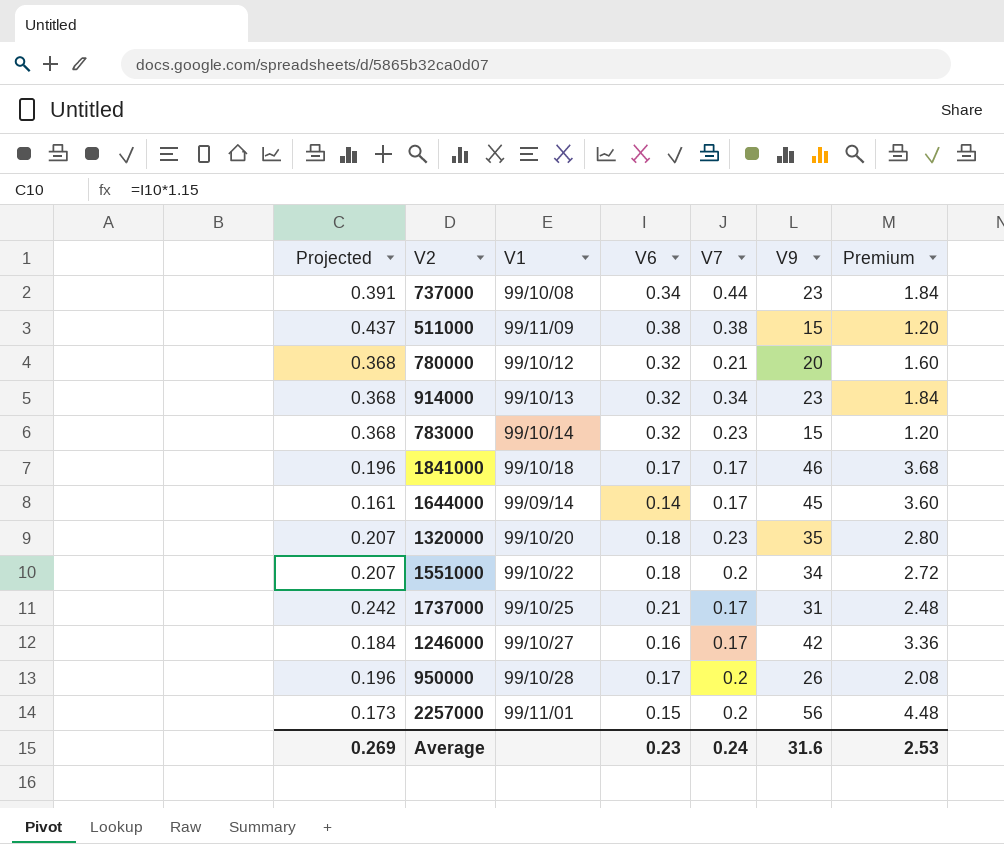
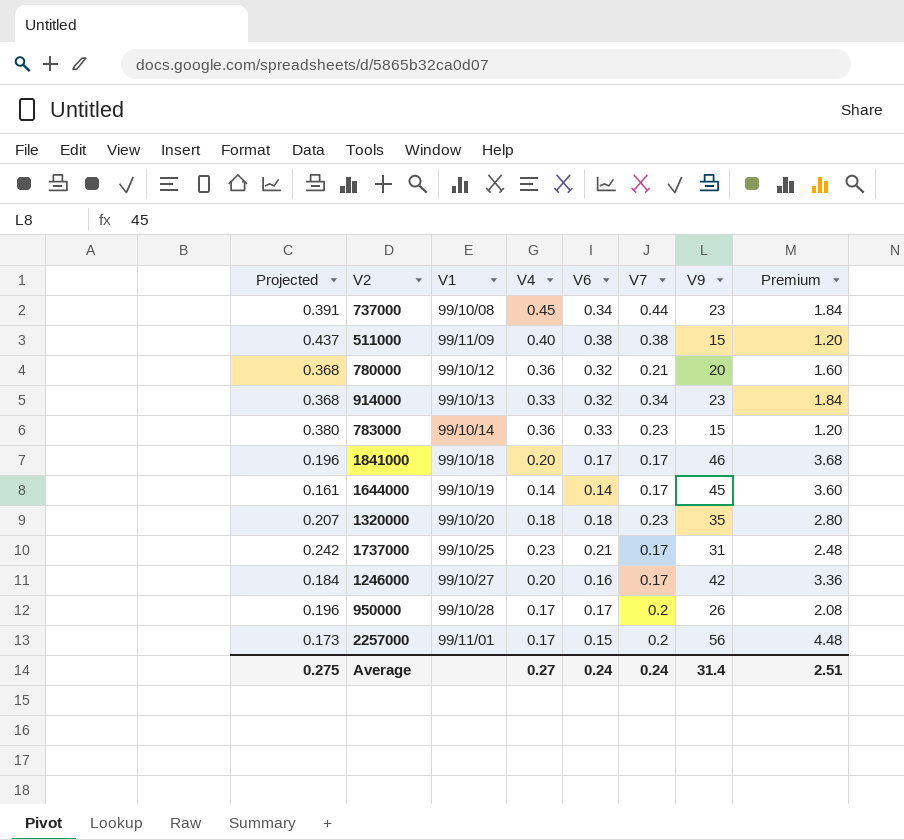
column V4 | position: none -> 4
row 1551000: 0.207 | 99/10/22 | 0.18 | 0.2 | 34 | 2.72 -> none
783000 | Projected: 0.368 -> 0.380
783000 | V6: 0.32 -> 0.33
1644000 | V1: 99/09/14 -> 99/10/19
Average | Projected: 0.269 -> 0.275
Average | V6: 0.23 -> 0.24
Average | V9: 31.6 -> 31.4
Average | Premium: 2.53 -> 2.51

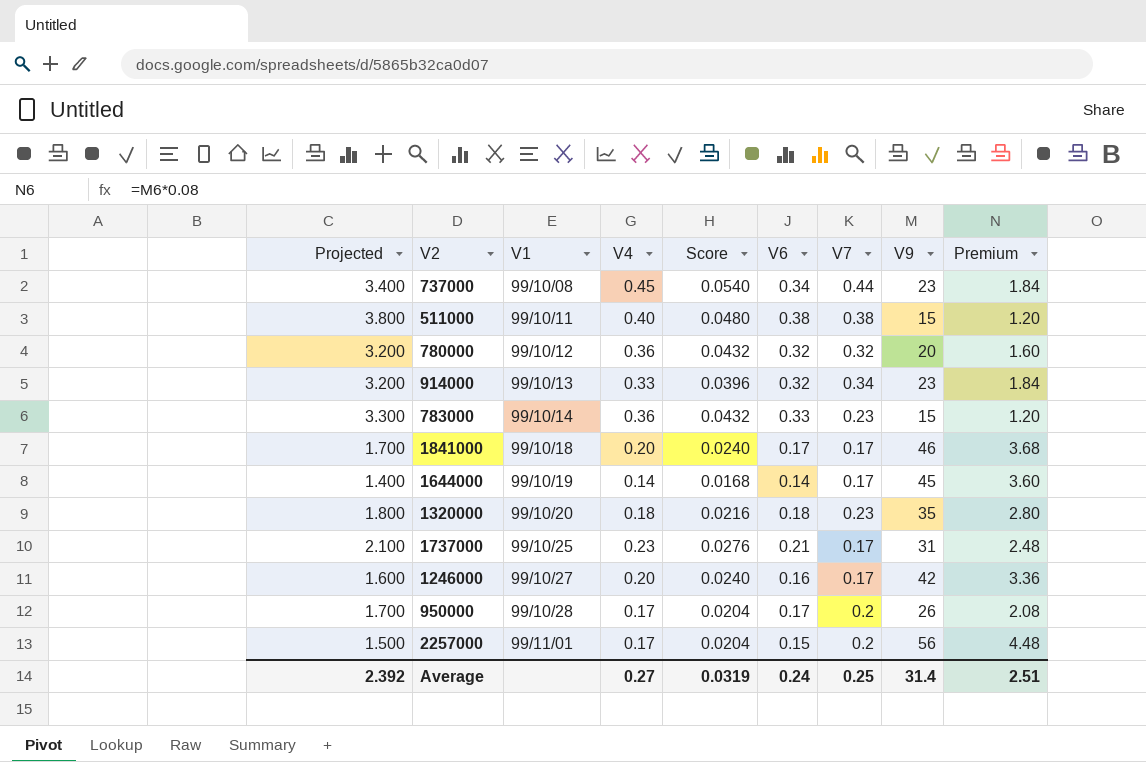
column Projected | formula: [V6] * 1.15 -> [V6] * 10
column Score | formula: none -> [V4] * 0.12
511000 | V1: 99/11/09 -> 99/10/11
780000 | V7: 0.21 -> 0.32
Average | Projected: 0.275 -> 2.392
Average | V7: 0.24 -> 0.25

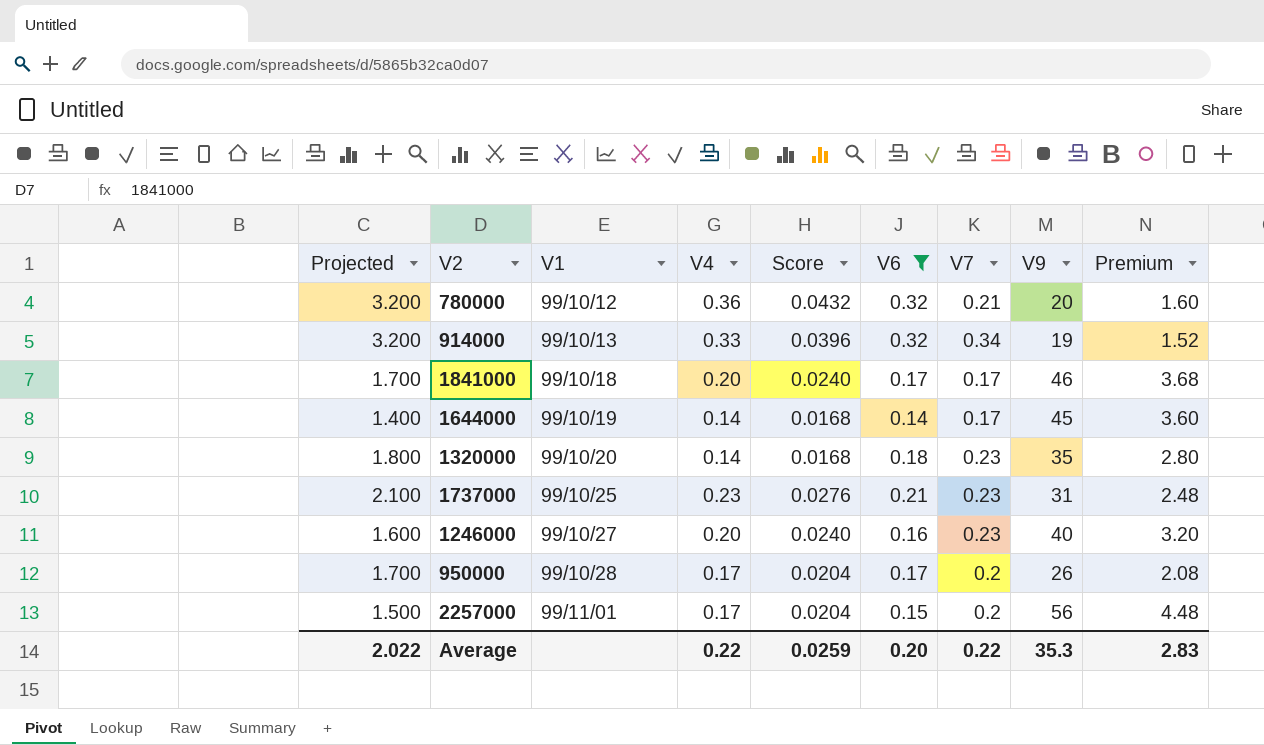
filter: none -> V6 <= 0.32
780000 | V7: 0.32 -> 0.21
914000 | V9: 23 -> 19
914000 | Premium: 1.84 -> 1.52
1320000 | V4: 0.18 -> 0.14
1320000 | Score: 0.0216 -> 0.0168
1737000 | V7: 0.17 -> 0.23
1246000 | V7: 0.17 -> 0.23
1246000 | V9: 42 -> 40
1246000 | Premium: 3.36 -> 3.20
Average | Projected: 2.392 -> 2.022
Average | V4: 0.27 -> 0.22
Average | Score: 0.0319 -> 0.0259
Average | V6: 0.24 -> 0.20
Average | V7: 0.25 -> 0.22
Average | V9: 31.4 -> 35.3
Average | Premium: 2.51 -> 2.83

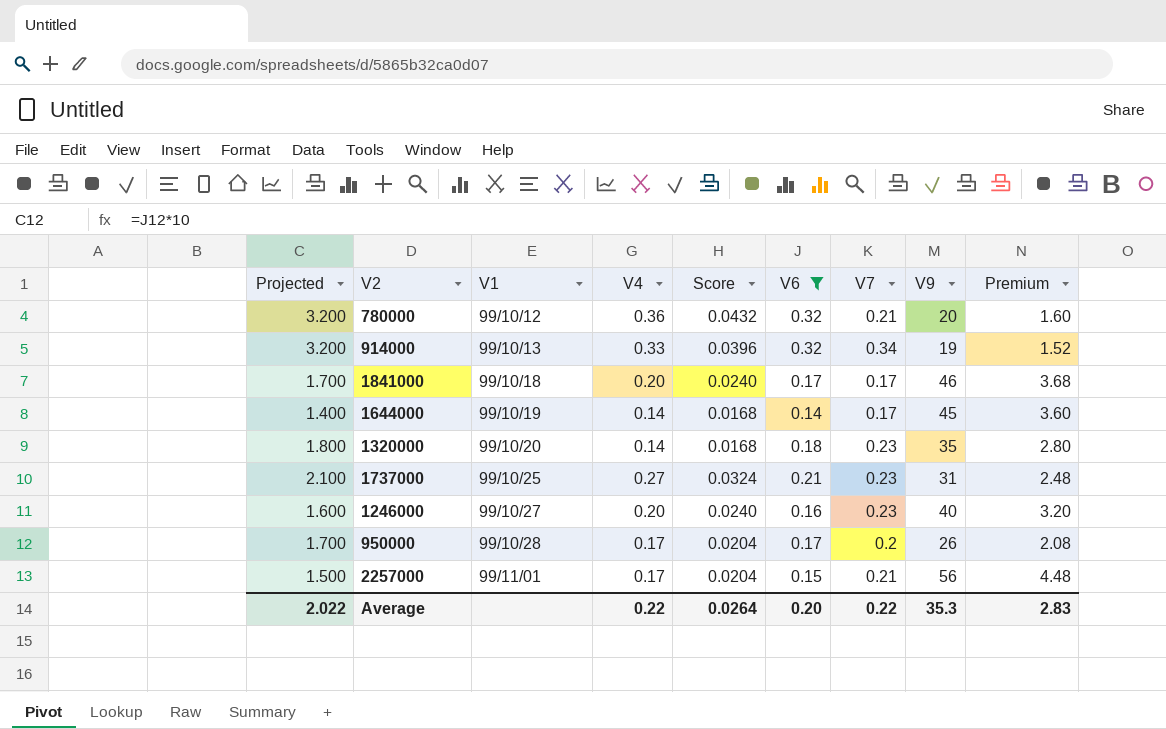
1737000 | V4: 0.23 -> 0.27
1737000 | Score: 0.0276 -> 0.0324
2257000 | V7: 0.2 -> 0.21
Average | Score: 0.0259 -> 0.0264

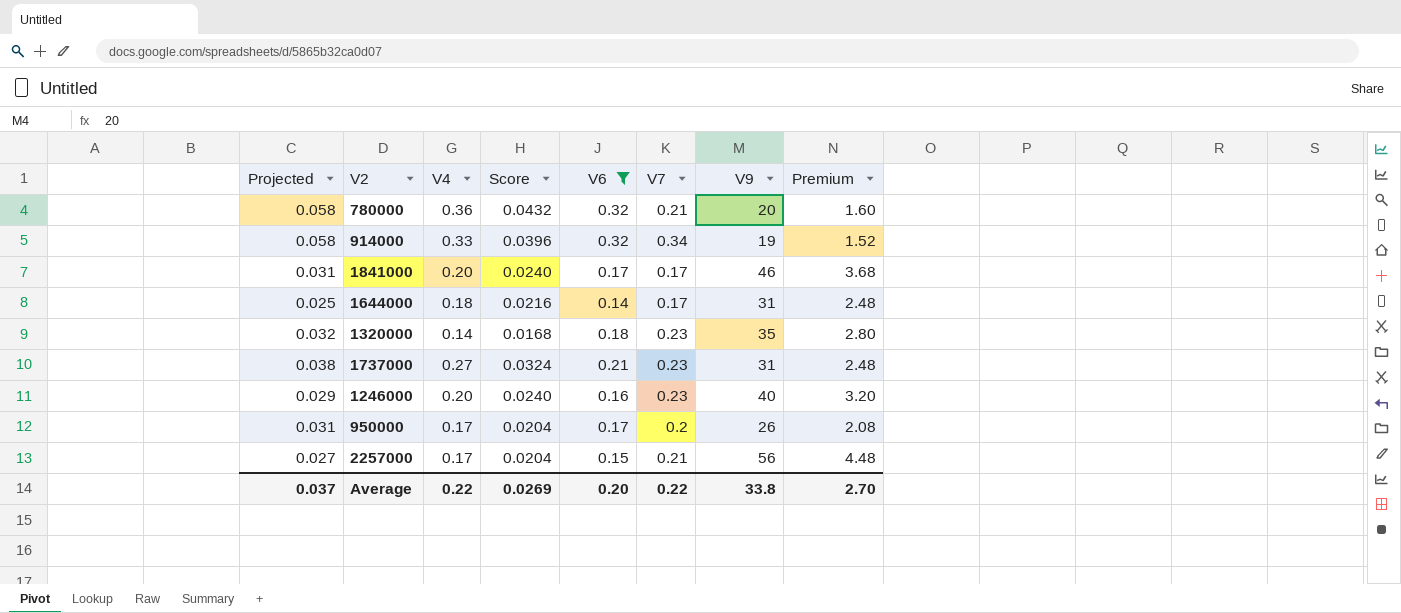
column V1 | position: 3 -> none
column Projected | formula: [V6] * 10 -> [V6] * 0.18
1644000 | V4: 0.14 -> 0.18
1644000 | Score: 0.0168 -> 0.0216
1644000 | V9: 45 -> 31
1644000 | Premium: 3.60 -> 2.48
Average | Projected: 2.022 -> 0.037
Average | Score: 0.0264 -> 0.0269
Average | V9: 35.3 -> 33.8
Average | Premium: 2.83 -> 2.70

